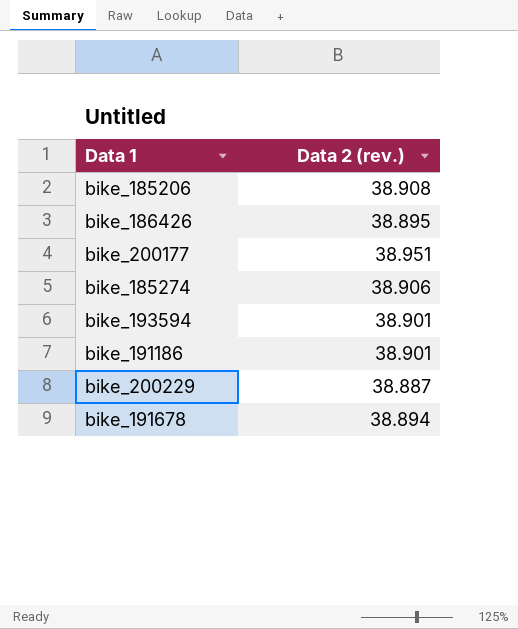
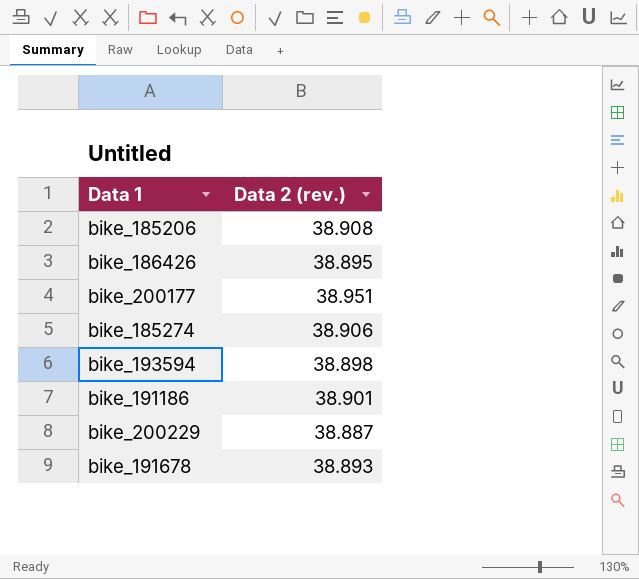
bike_193594 | Data 2 (rev.): 38.901 -> 38.898
bike_191678 | Data 2 (rev.): 38.894 -> 38.893

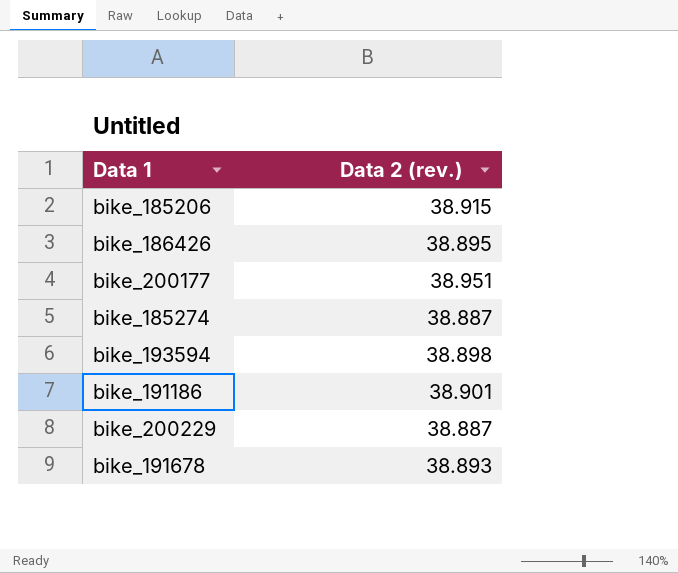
bike_185206 | Data 2 (rev.): 38.908 -> 38.915
bike_185274 | Data 2 (rev.): 38.906 -> 38.887

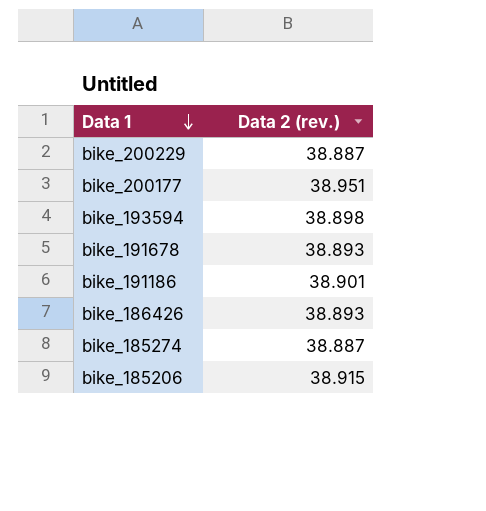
row order: none -> Data 1 descending
bike_186426 | Data 2 (rev.): 38.895 -> 38.893

